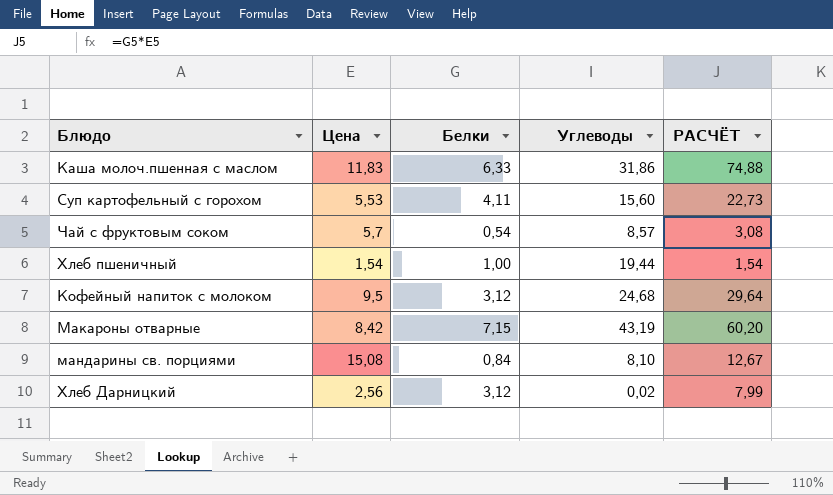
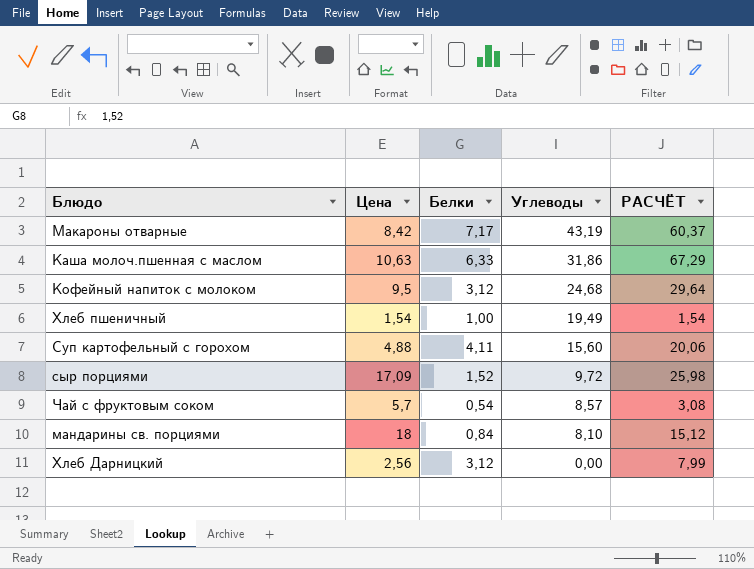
row order: none -> Углеводы descending
Макароны отварные | Белки: 7,15 -> 7,17
Макароны отварные | РАСЧЁТ: 60,20 -> 60,37
Каша молоч.пшенная с маслом | Цена: 11,83 -> 10,63
Каша молоч.пшенная с маслом | РАСЧЁТ: 74,88 -> 67,29
Хлеб пшеничный | Углеводы: 19,44 -> 19,49
Суп картофельный с горохом | Цена: 5,53 -> 4,88
Суп картофельный с горохом | РАСЧЁТ: 22,73 -> 20,06
row сыр порциями: none -> 17,09 | 1,52 | 9,72 | 25,98
мандарины св. порциями | Цена: 15,08 -> 18
мандарины св. порциями | РАСЧЁТ: 12,67 -> 15,12
Хлеб Дарницкий | Углеводы: 0,02 -> 0,00

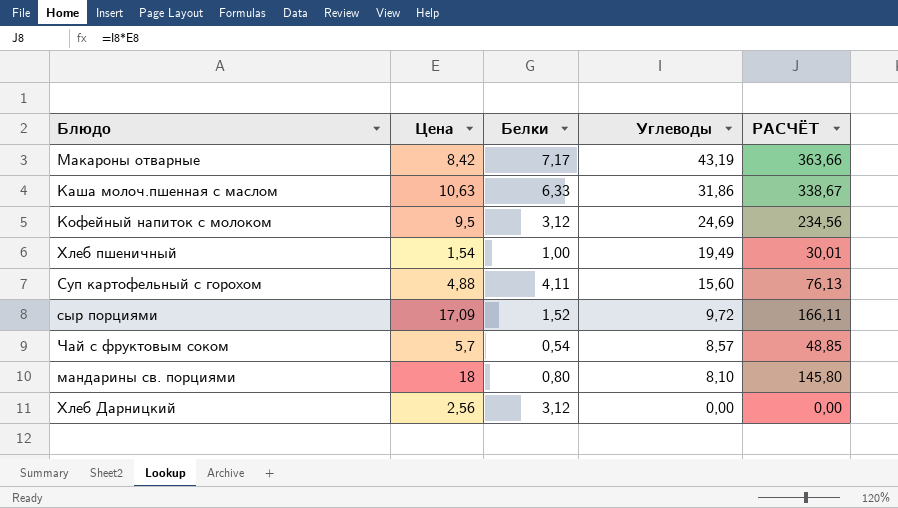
column РАСЧЁТ | formula: [Цена] * [Белки] -> [Цена] * [Углеводы]
Кофейный напиток с молоком | Углеводы: 24,68 -> 24,69
мандарины св. порциями | Белки: 0,84 -> 0,80

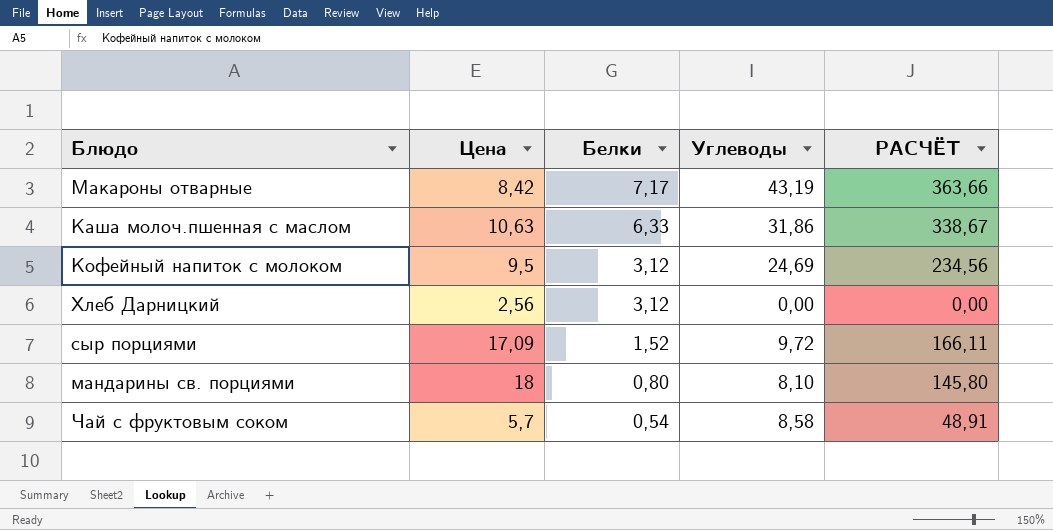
row order: Углеводы descending -> Белки descending
row Хлеб пшеничный: 1,54 | 1,00 | 19,49 | 30,01 -> none
row Суп картофельный с горохом: 4,88 | 4,11 | 15,60 | 76,13 -> none
Чай с фруктовым соком | Углеводы: 8,57 -> 8,58
Чай с фруктовым соком | РАСЧЁТ: 48,85 -> 48,91

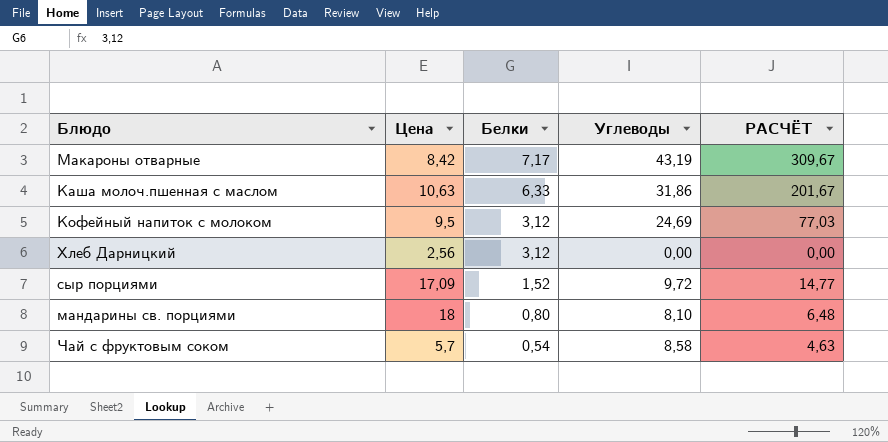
column РАСЧЁТ | formula: [Цена] * [Углеводы] -> [Белки] * [Углеводы]

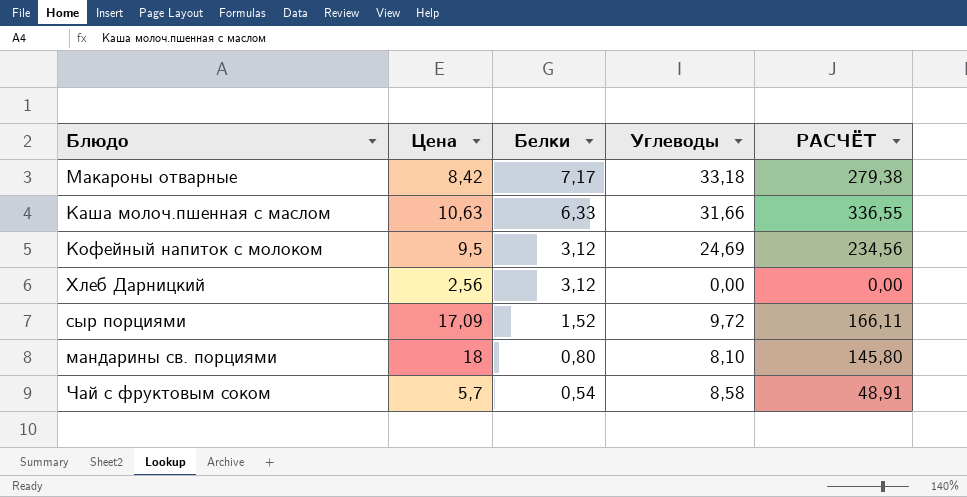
column РАСЧЁТ | formula: [Белки] * [Углеводы] -> [Цена] * [Углеводы]
Макароны отварные | Углеводы: 43,19 -> 33,18
Каша молоч.пшенная с маслом | Углеводы: 31,86 -> 31,66

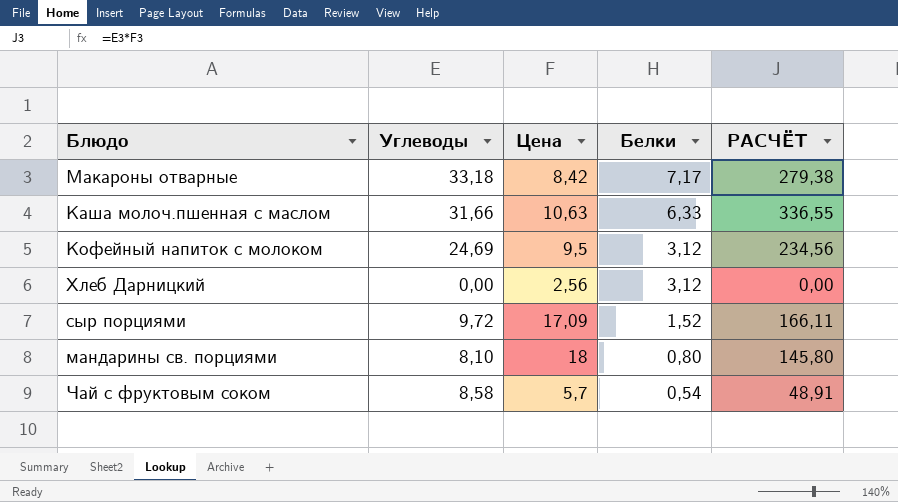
column Углеводы | position: 4 -> 2

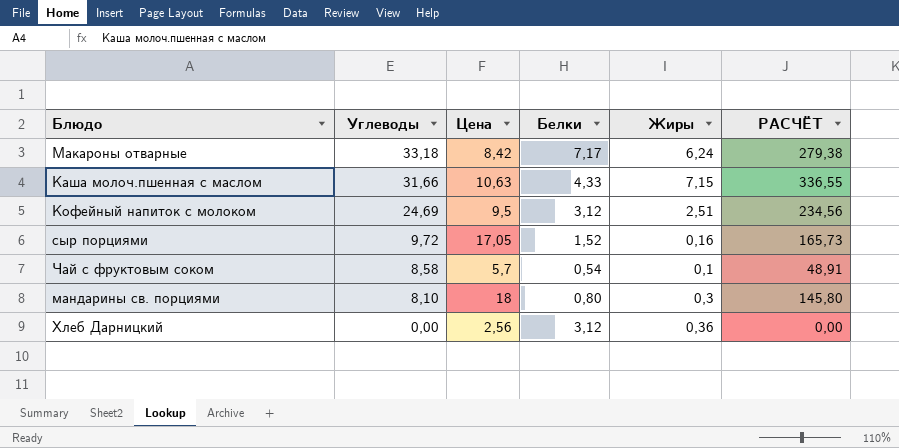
row order: Белки descending -> Углеводы descending
column Жиры | position: none -> 5
Каша молоч.пшенная с маслом | Белки: 6,33 -> 4,33
сыр порциями | Цена: 17,09 -> 17,05
сыр порциями | РАСЧЁТ: 166,11 -> 165,73

